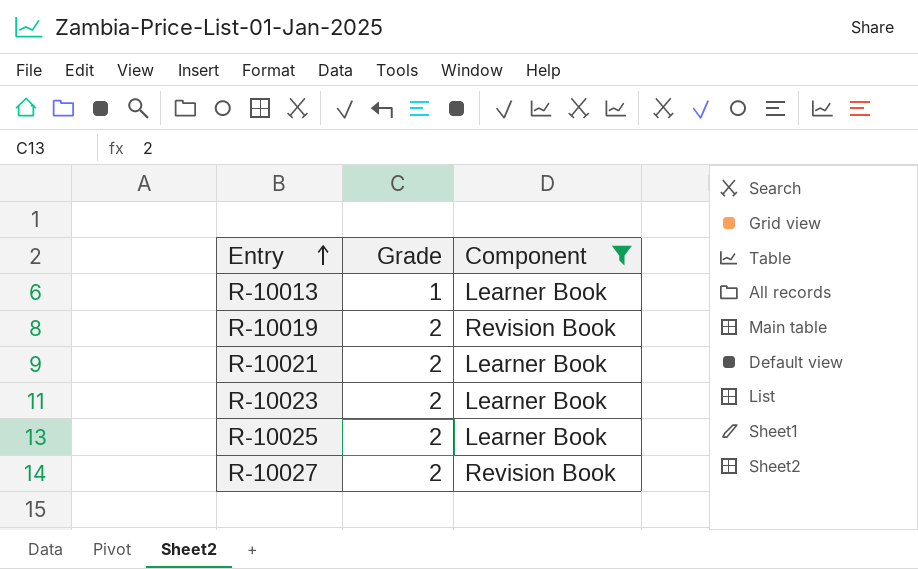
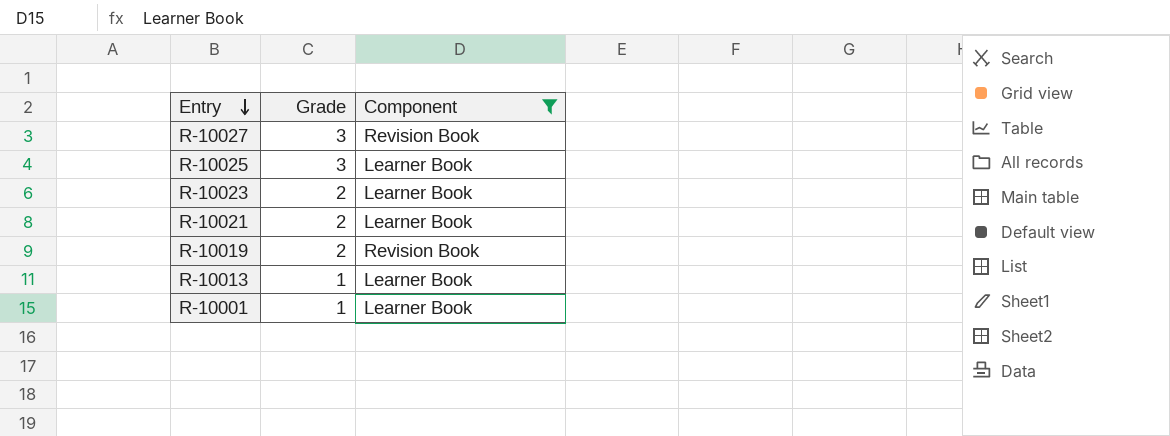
row order: Entry ascending -> Entry descending
R-10027 | Grade: 2 -> 3
R-10025 | Grade: 2 -> 3
row R-10001: none -> 1 | Learner Book

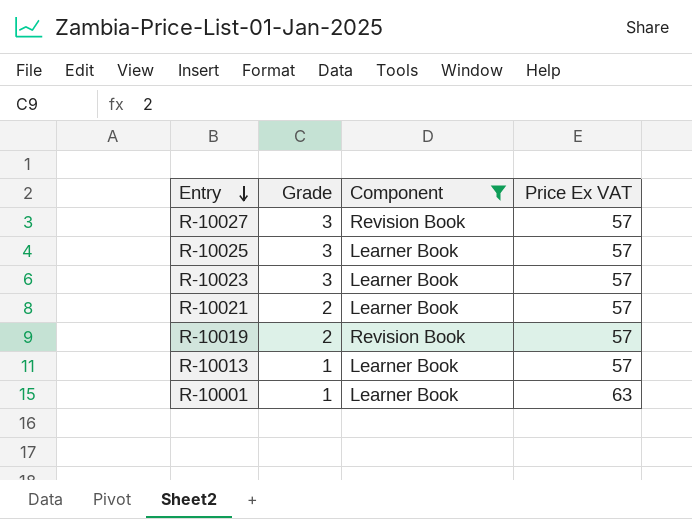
column Price Ex VAT | position: none -> 4
R-10023 | Grade: 2 -> 3

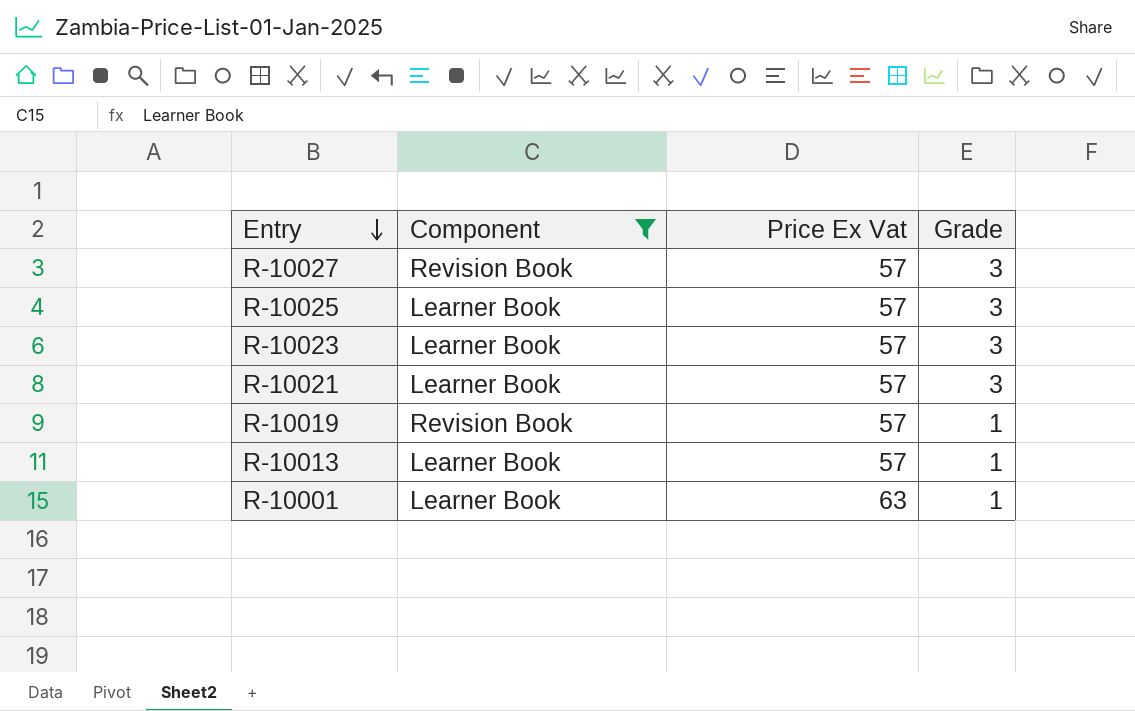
column name: Price Ex VAT -> Price Ex Vat
column Grade | position: 2 -> 4
R-10021 | Grade: 2 -> 3
R-10019 | Grade: 2 -> 1

